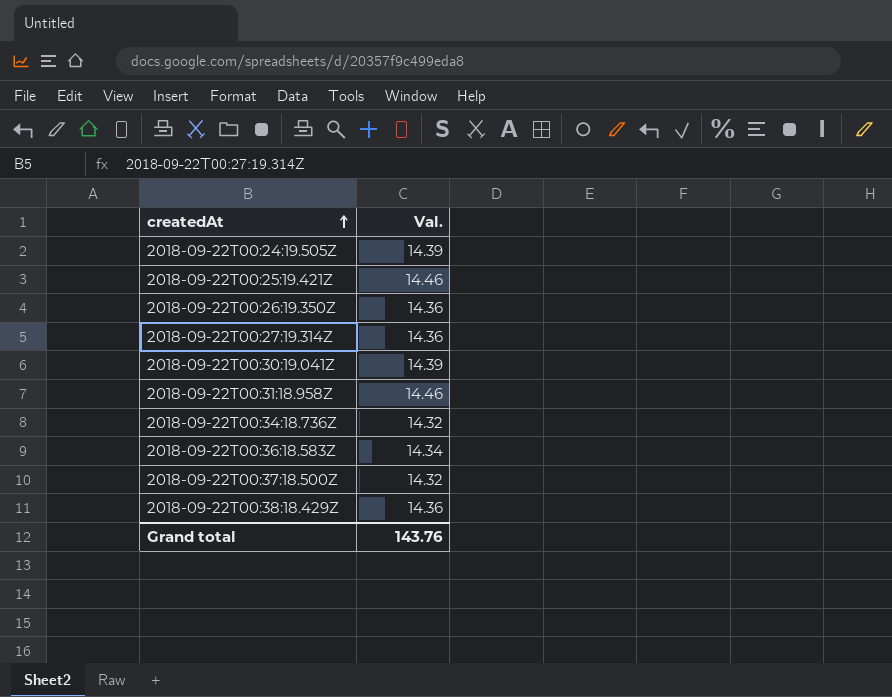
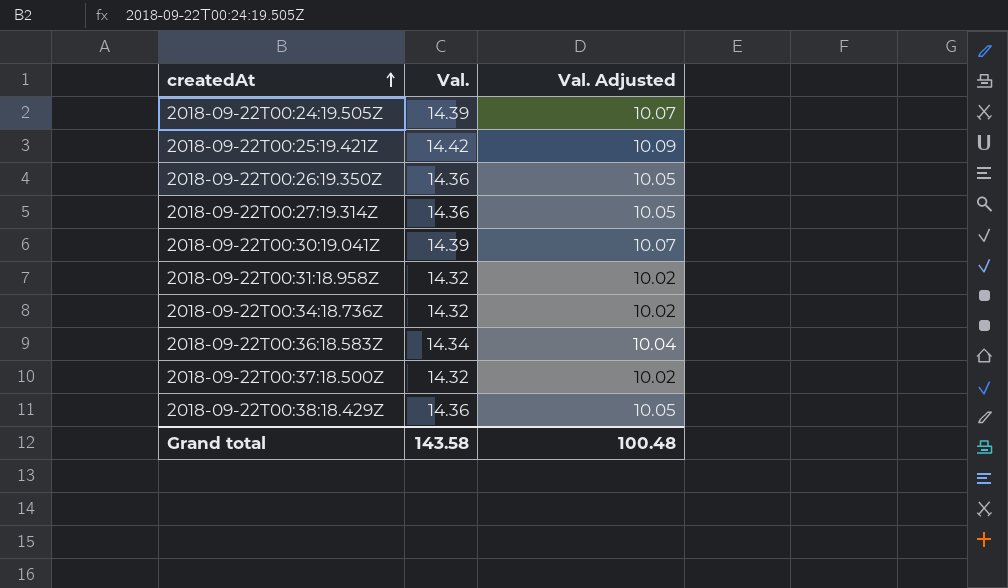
column Val. Adjusted | formula: none -> [Val.] * 0.7
2018-09-22T00:25:19.421Z | Val.: 14.46 -> 14.42
2018-09-22T00:31:18.958Z | Val.: 14.46 -> 14.32
Grand total | Val.: 143.76 -> 143.58

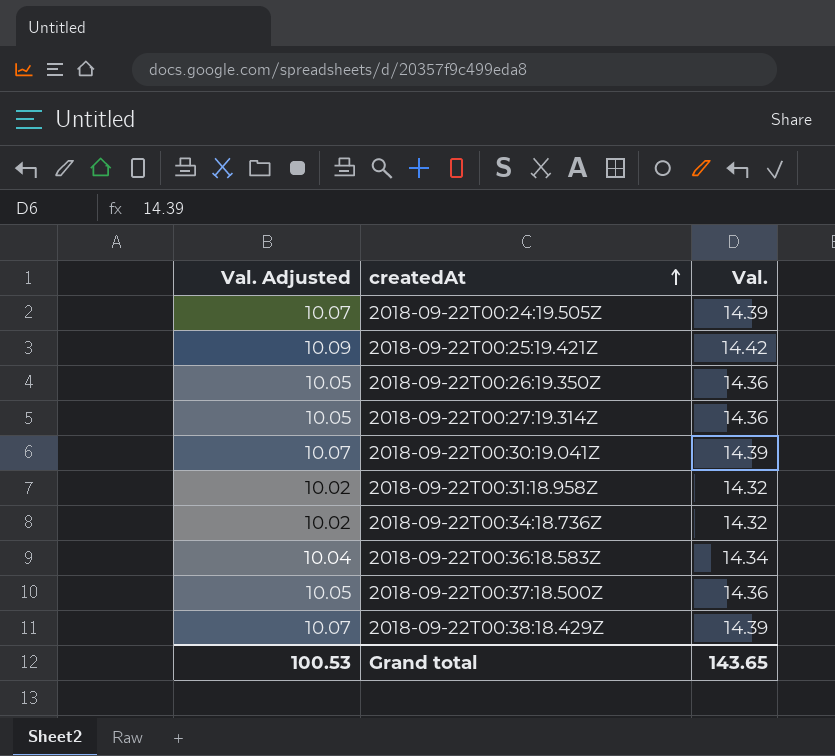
column Val. Adjusted | position: 3 -> 1
2018-09-22T00:37:18.500Z | Val. Adjusted: 10.02 -> 10.05
2018-09-22T00:37:18.500Z | Val.: 14.32 -> 14.36
2018-09-22T00:38:18.429Z | Val. Adjusted: 10.05 -> 10.07
2018-09-22T00:38:18.429Z | Val.: 14.36 -> 14.39
Grand total | Val. Adjusted: 100.48 -> 100.53
Grand total | Val.: 143.58 -> 143.65

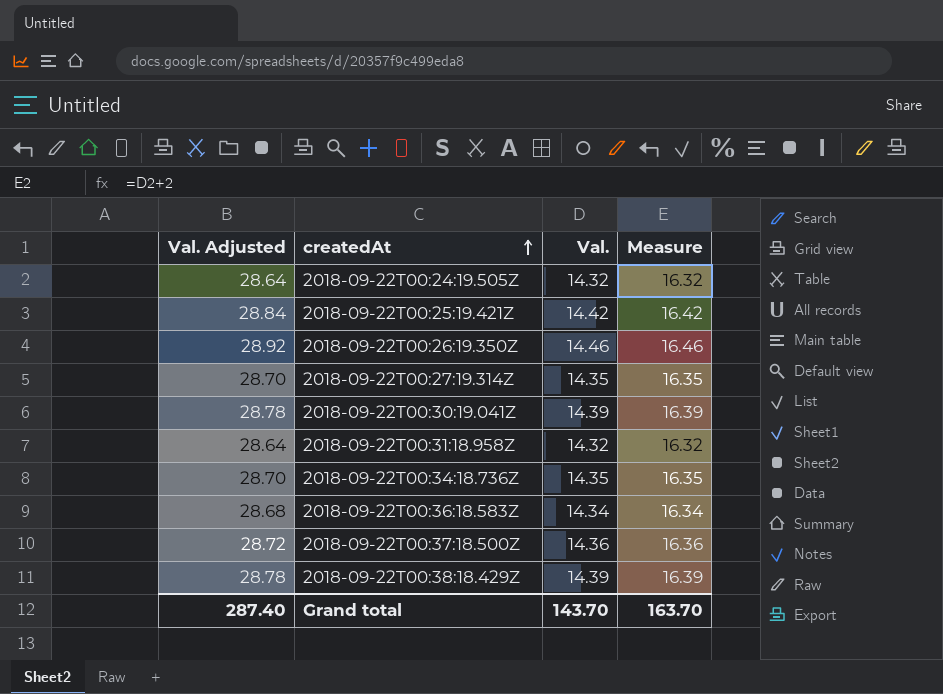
column Val. Adjusted | formula: [Val.] * 0.7 -> [Val.] * 2
column Measure | formula: none -> [Val.] + 2
2018-09-22T00:24:19.505Z | Val.: 14.39 -> 14.32
2018-09-22T00:26:19.350Z | Val.: 14.36 -> 14.46
2018-09-22T00:27:19.314Z | Val.: 14.36 -> 14.35
2018-09-22T00:34:18.736Z | Val.: 14.32 -> 14.35
Grand total | Val. Adjusted: 100.53 -> 287.40
Grand total | Val.: 143.65 -> 143.70

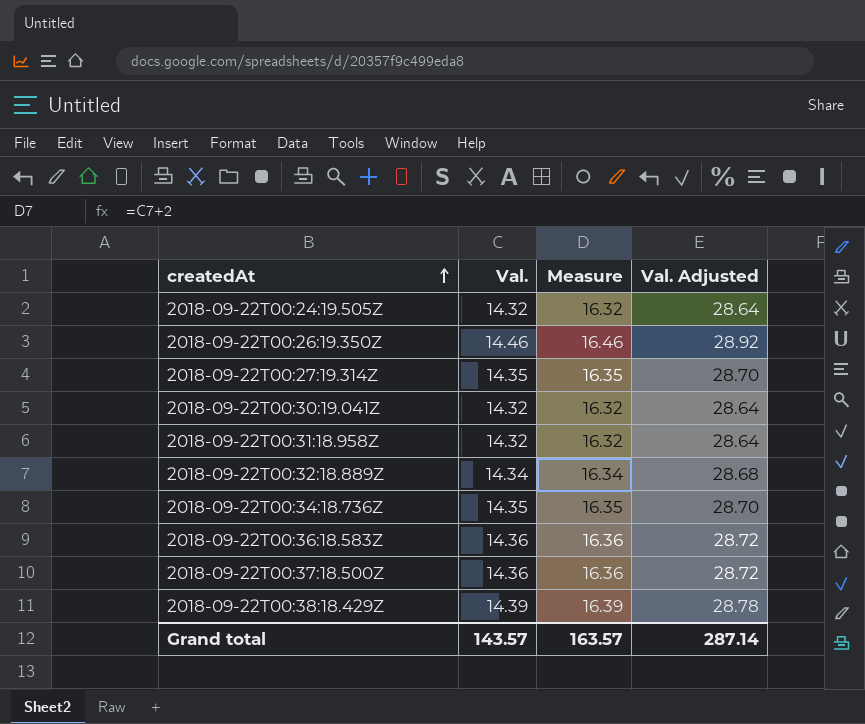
column Val. Adjusted | position: 1 -> 4
row 2018-09-22T00:25:19.421Z: 28.84 | 14.42 | 16.42 -> none
2018-09-22T00:30:19.041Z | Val.: 14.39 -> 14.32
2018-09-22T00:30:19.041Z | Measure: 16.39 -> 16.32
2018-09-22T00:30:19.041Z | Val. Adjusted: 28.78 -> 28.64
row 2018-09-22T00:32:18.889Z: none -> 14.34 | 16.34 | 28.68
2018-09-22T00:36:18.583Z | Val.: 14.34 -> 14.36
2018-09-22T00:36:18.583Z | Measure: 16.34 -> 16.36
2018-09-22T00:36:18.583Z | Val. Adjusted: 28.68 -> 28.72
Grand total | Val.: 143.70 -> 143.57
Grand total | Measure: 163.70 -> 163.57
Grand total | Val. Adjusted: 287.40 -> 287.14

